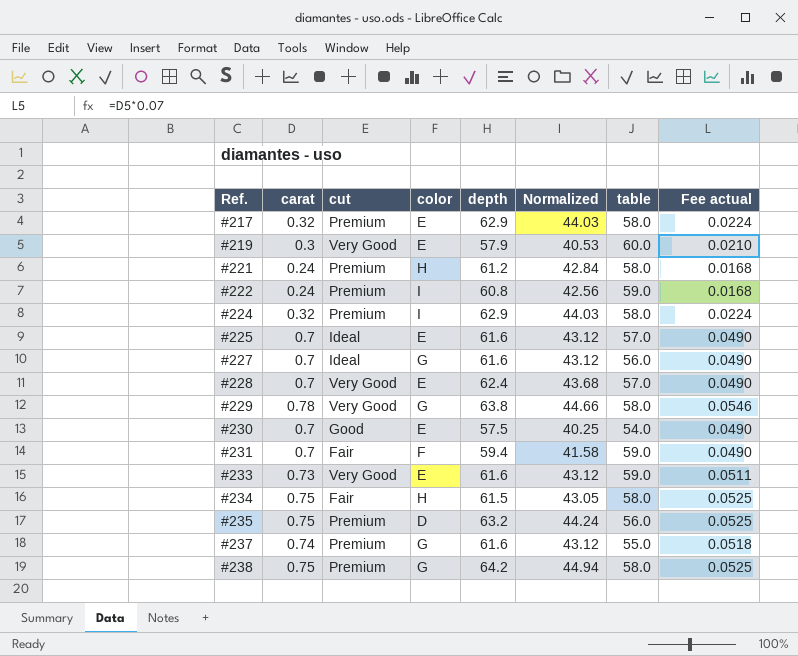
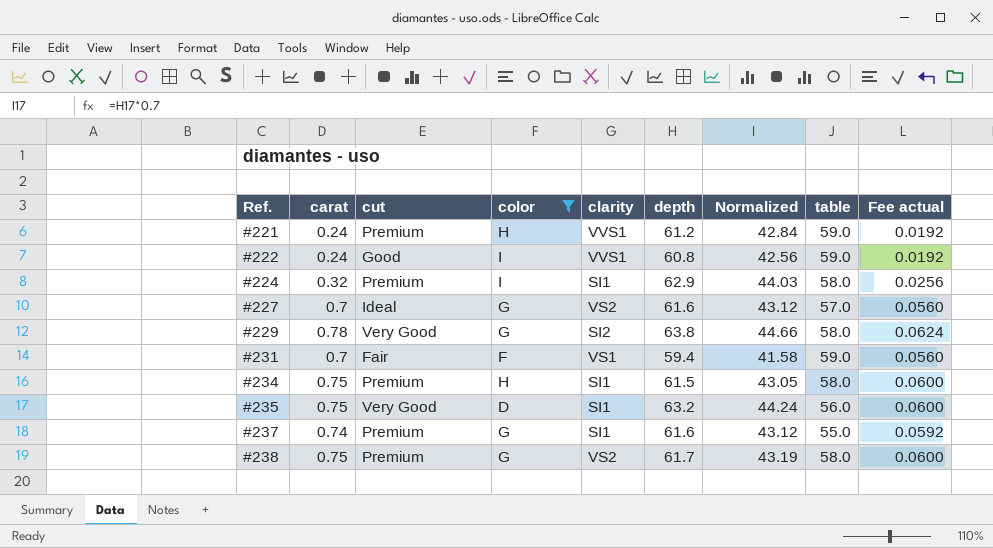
filter: none -> color != E
column clarity | position: none -> 5
column Fee actual | formula: [carat] * 0.07 -> [carat] * 0.08
#221 | table: 58.0 -> 59.0
#222 | cut: Premium -> Good
#227 | table: 56.0 -> 57.0
#234 | cut: Fair -> Premium
#235 | cut: Premium -> Very Good
#238 | depth: 64.2 -> 61.7
#238 | Normalized: 44.94 -> 43.19

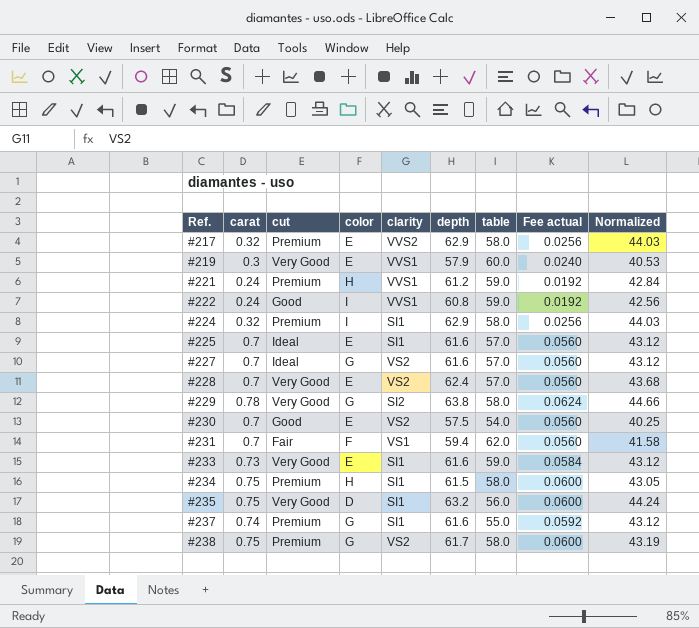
filter: color != E -> none
column Normalized | position: 7 -> 9
#231 | table: 59.0 -> 62.0

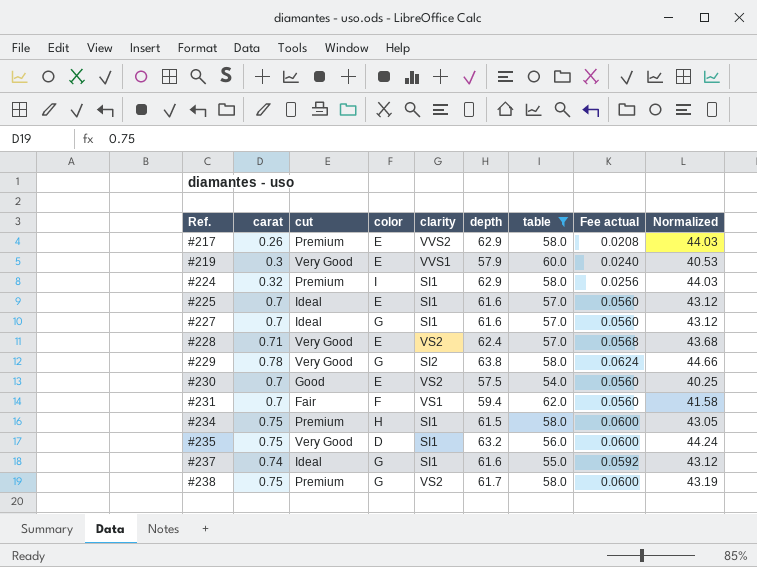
filter: none -> table != 59.0
#217 | carat: 0.32 -> 0.26
#217 | Fee actual: 0.0256 -> 0.0208
#227 | clarity: VS2 -> SI1
#228 | carat: 0.7 -> 0.71
#228 | Fee actual: 0.0560 -> 0.0568
#237 | cut: Premium -> Ideal

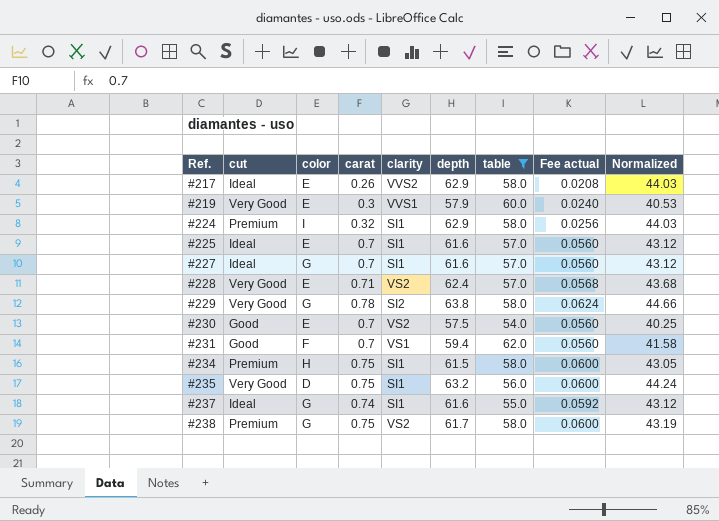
column carat | position: 2 -> 4
#217 | cut: Premium -> Ideal
#231 | cut: Fair -> Good

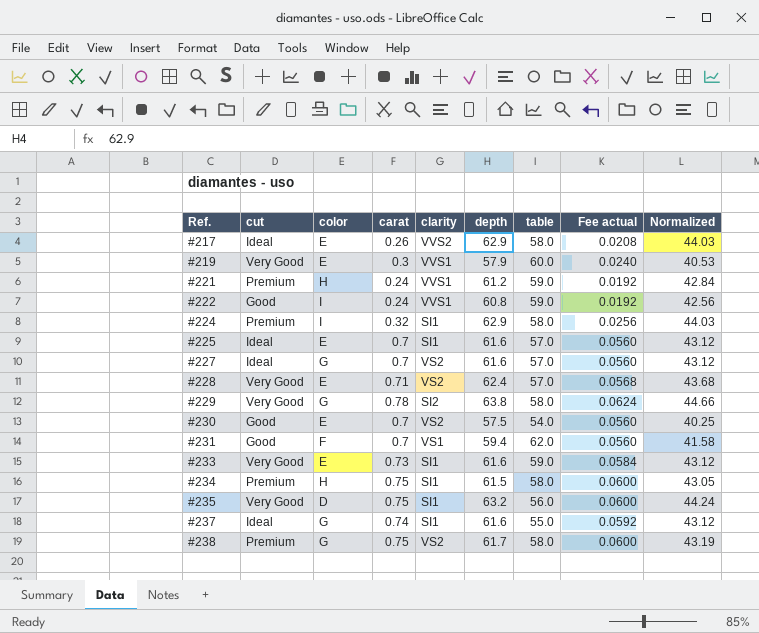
filter: table != 59.0 -> none
#227 | clarity: SI1 -> VS2

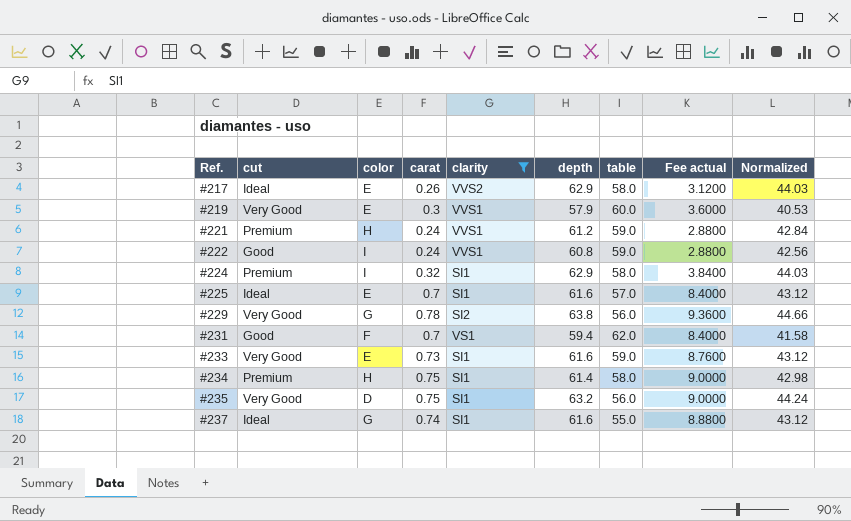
filter: none -> clarity != VS2
column Fee actual | formula: [carat] * 0.08 -> [carat] * 12
#229 | table: 58.0 -> 56.0
#234 | depth: 61.5 -> 61.4
#234 | Normalized: 43.05 -> 42.98

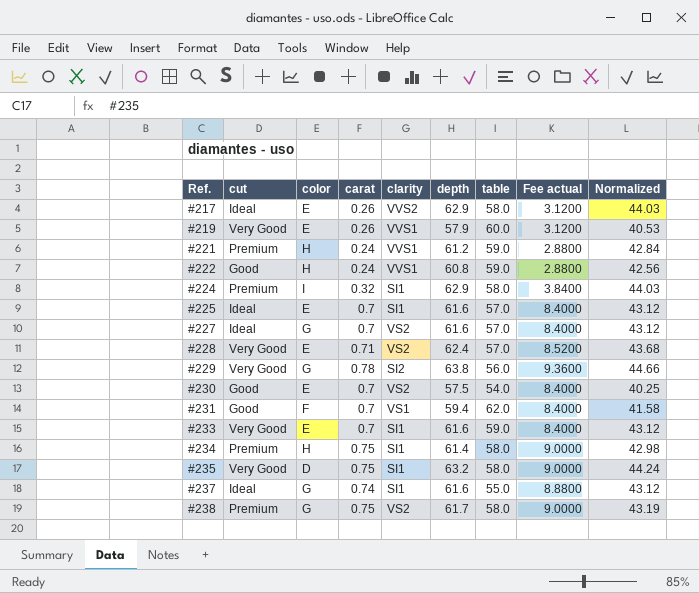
filter: clarity != VS2 -> none
#219 | carat: 0.3 -> 0.26
#219 | Fee actual: 3.6000 -> 3.1200
#222 | color: I -> H
#233 | carat: 0.73 -> 0.7
#233 | Fee actual: 8.7600 -> 8.4000
#235 | table: 56.0 -> 58.0

